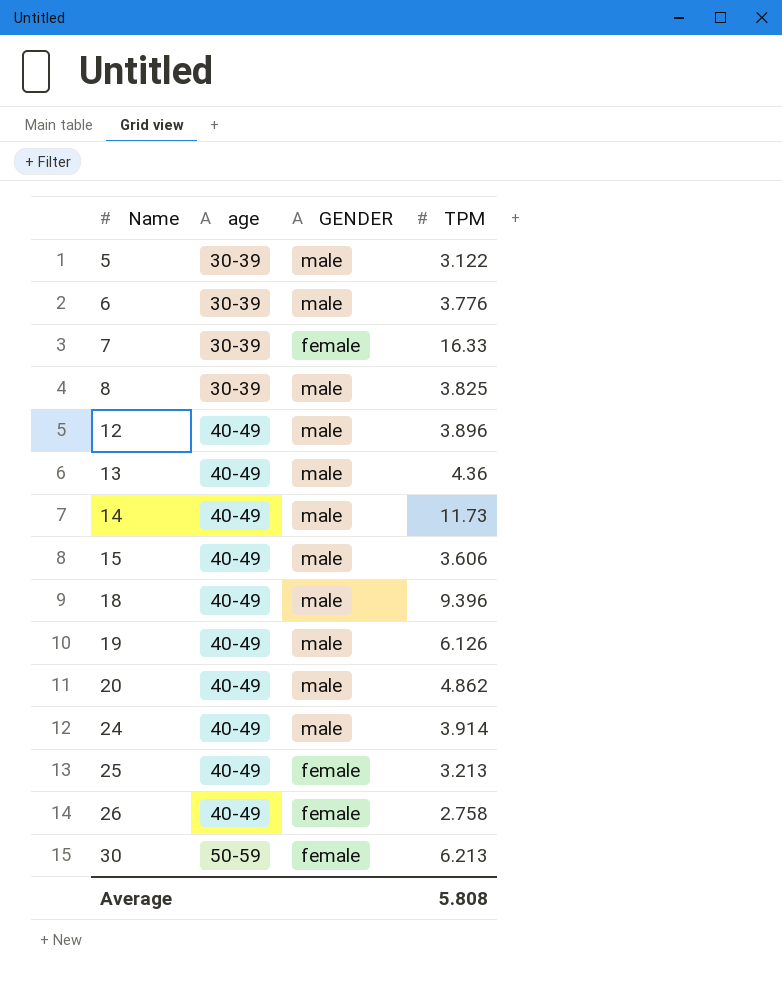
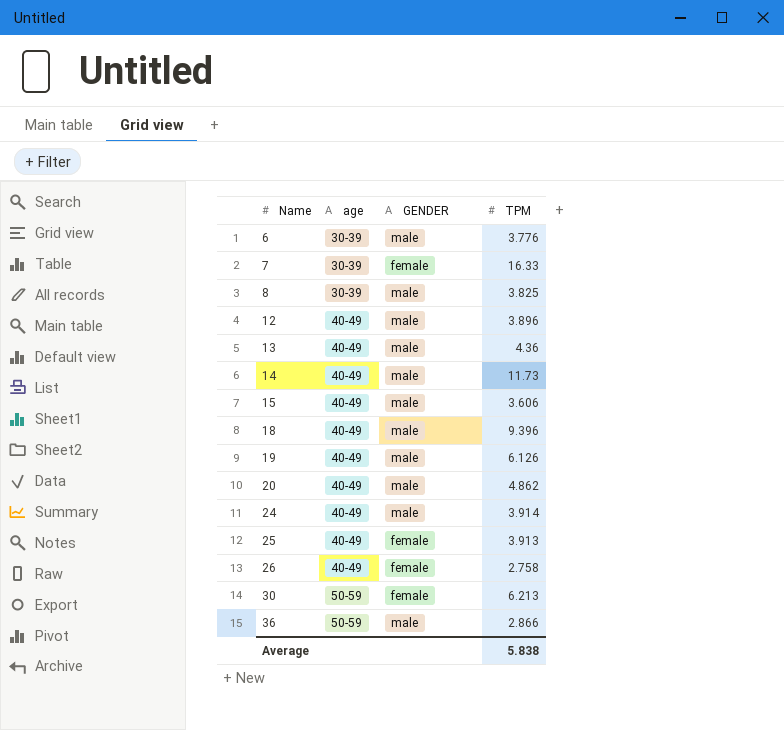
row 5: 30-39 | male | 3.122 -> none
25 | TPM: 3.213 -> 3.913
row 36: none -> 50-59 | male | 2.866
Average | TPM: 5.808 -> 5.838

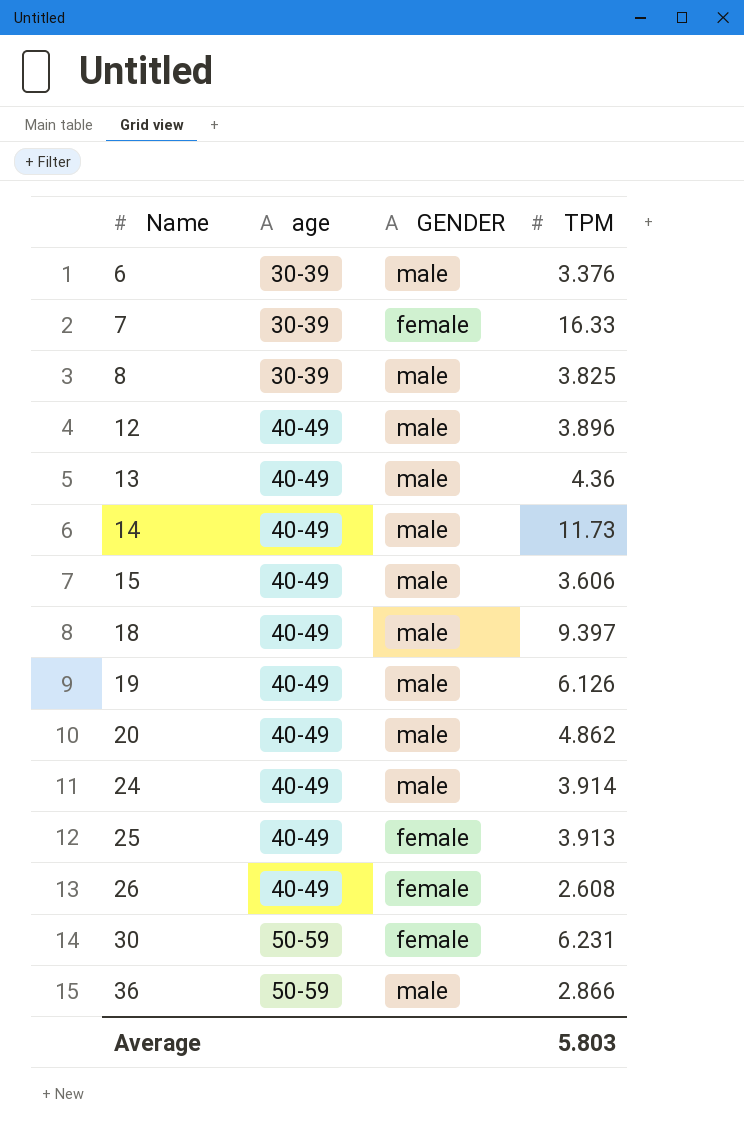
6 | TPM: 3.776 -> 3.376
18 | TPM: 9.396 -> 9.397
26 | TPM: 2.758 -> 2.608
30 | TPM: 6.213 -> 6.231
Average | TPM: 5.838 -> 5.803

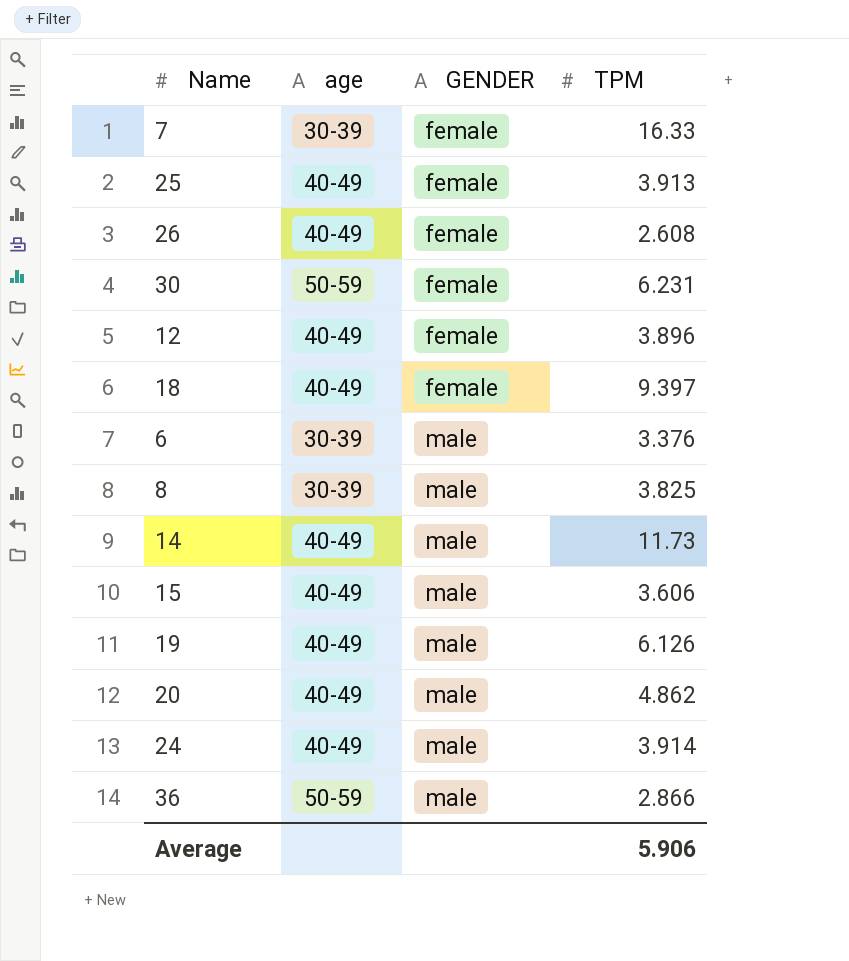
row order: Name ascending -> GENDER ascending
row 13: 40-49 | male | 4.36 -> none
12 | GENDER: male -> female
18 | GENDER: male -> female
Average | TPM: 5.803 -> 5.906

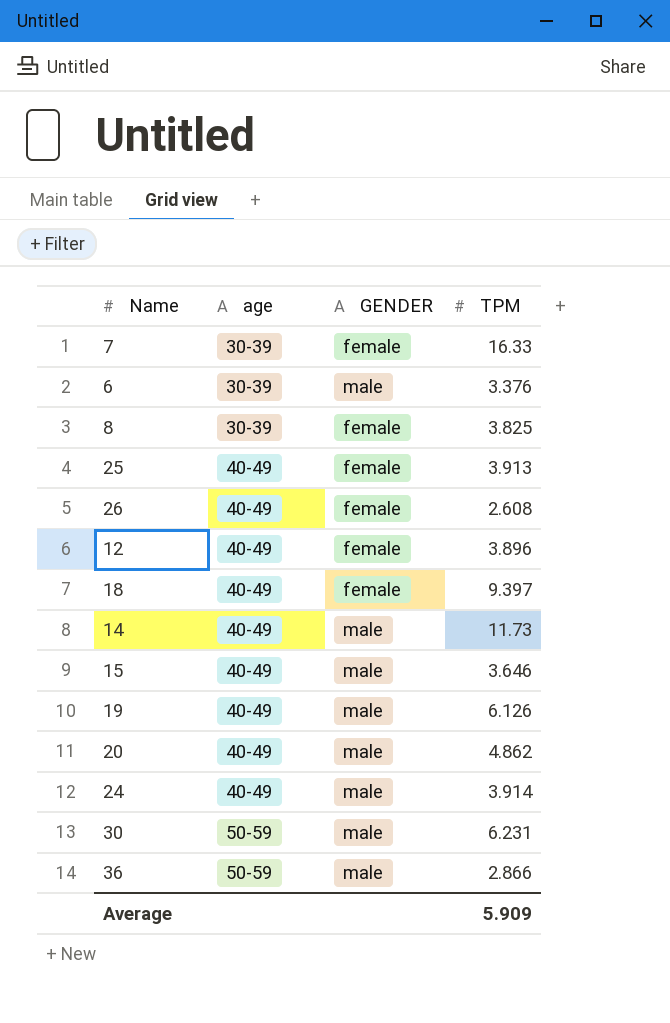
row order: GENDER ascending -> age ascending
8 | GENDER: male -> female
15 | TPM: 3.606 -> 3.646
30 | GENDER: female -> male
Average | TPM: 5.906 -> 5.909

